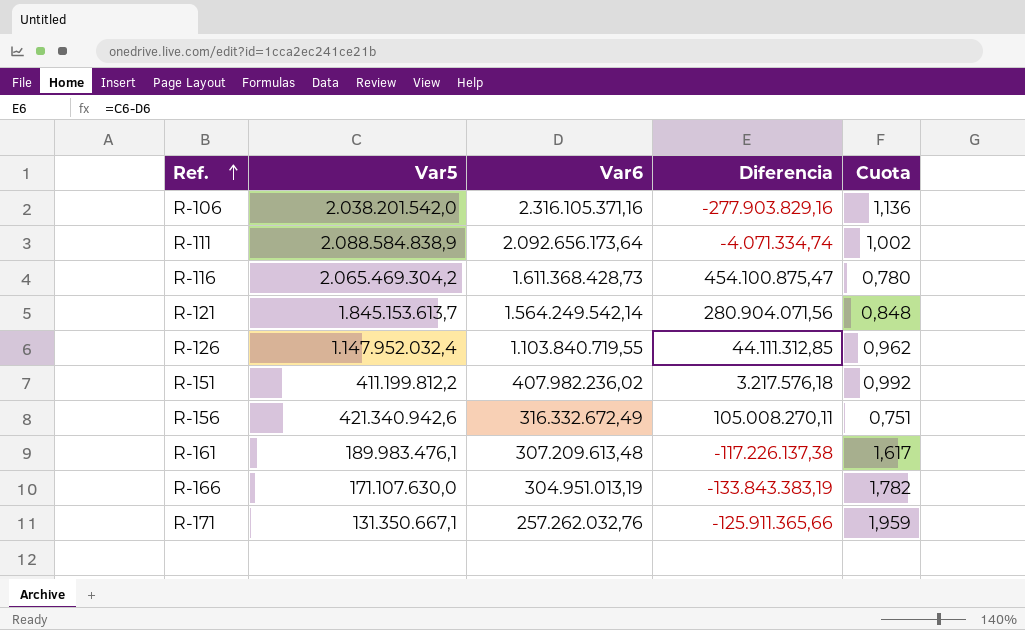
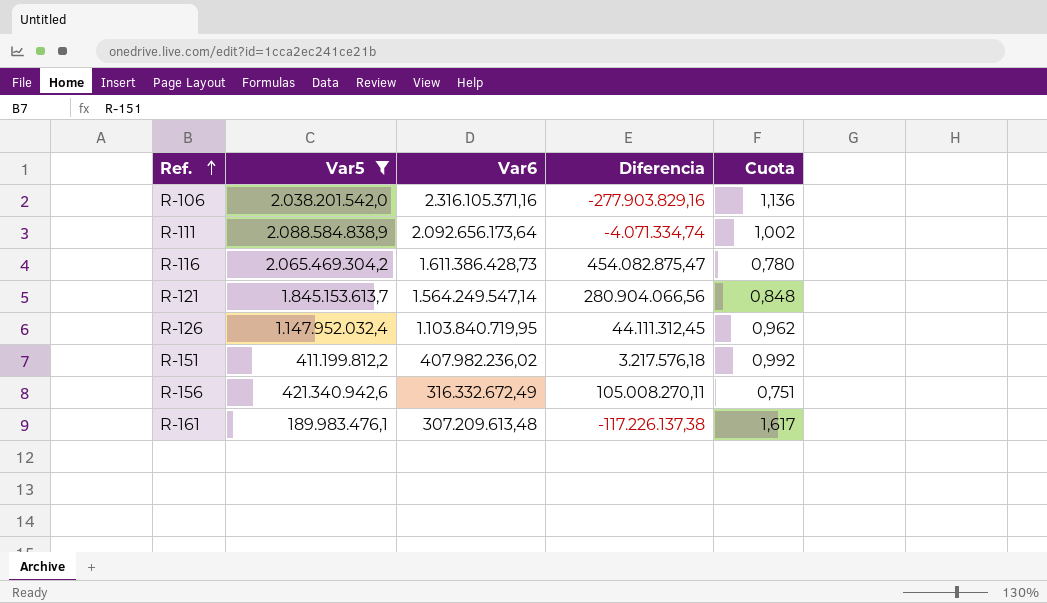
filter: none -> Var5 >= 189.983.476,1
R-116 | Var6: 1.611.368.428,73 -> 1.611.386.428,73
R-116 | Diferencia: 454.100.875,47 -> 454.082.875,47
R-121 | Var6: 1.564.249.542,14 -> 1.564.249.547,14
R-121 | Diferencia: 280.904.071,56 -> 280.904.066,56
R-126 | Var6: 1.103.840.719,55 -> 1.103.840.719,95
R-126 | Diferencia: 44.111.312,85 -> 44.111.312,45

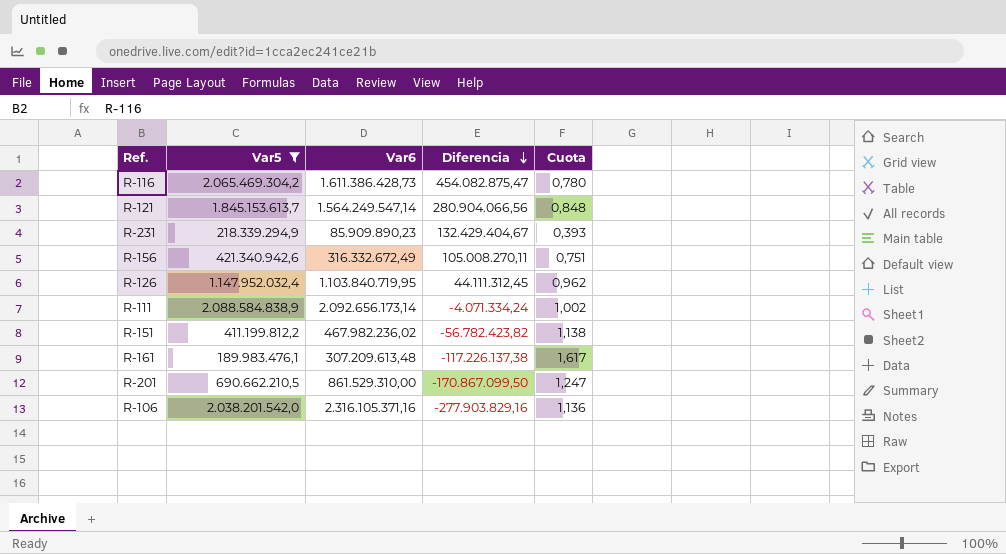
row order: Ref. ascending -> Diferencia descending
row R-231: none -> 218.339.294,9 | 85.909.890,23 | 132.429.404,67 | 0,393
R-111 | Var6: 2.092.656.173,64 -> 2.092.656.173,14
R-111 | Diferencia: -4.071.334,74 -> -4.071.334,24
R-151 | Var6: 407.982.236,02 -> 467.982.236,02
R-151 | Diferencia: 3.217.576,18 -> -56.782.423,82
R-151 | Cuota: 0,992 -> 1,138
row R-201: none -> 690.662.210,5 | 861.529.310,00 | -170.867.099,50 | 1,247

